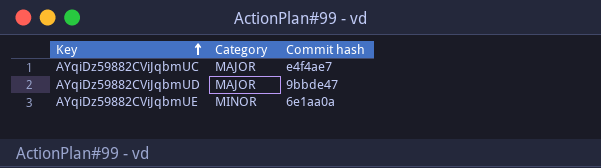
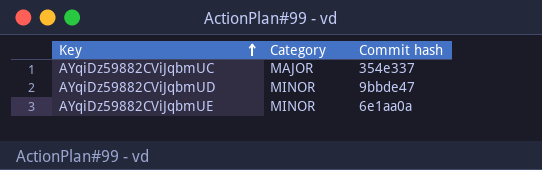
AYqiDz59882CViJqbmUC | Commit hash: e4f4ae7 -> 354e337
AYqiDz59882CViJqbmUD | Category: MAJOR -> MINOR

